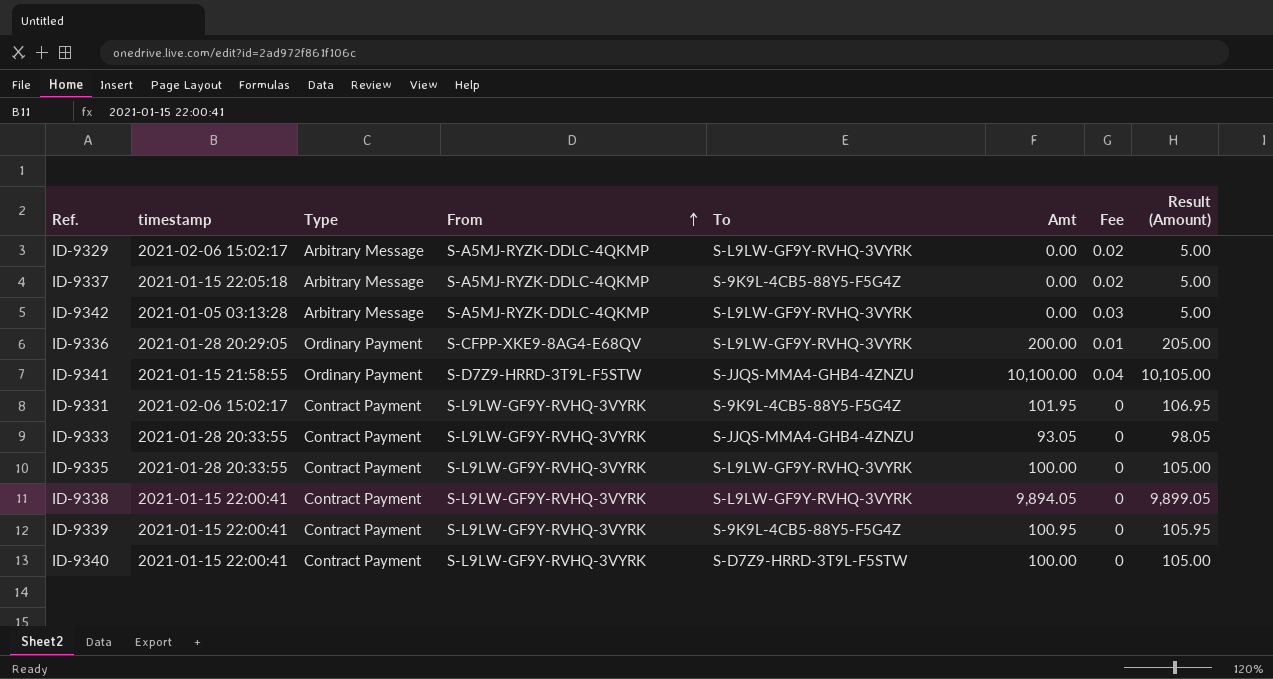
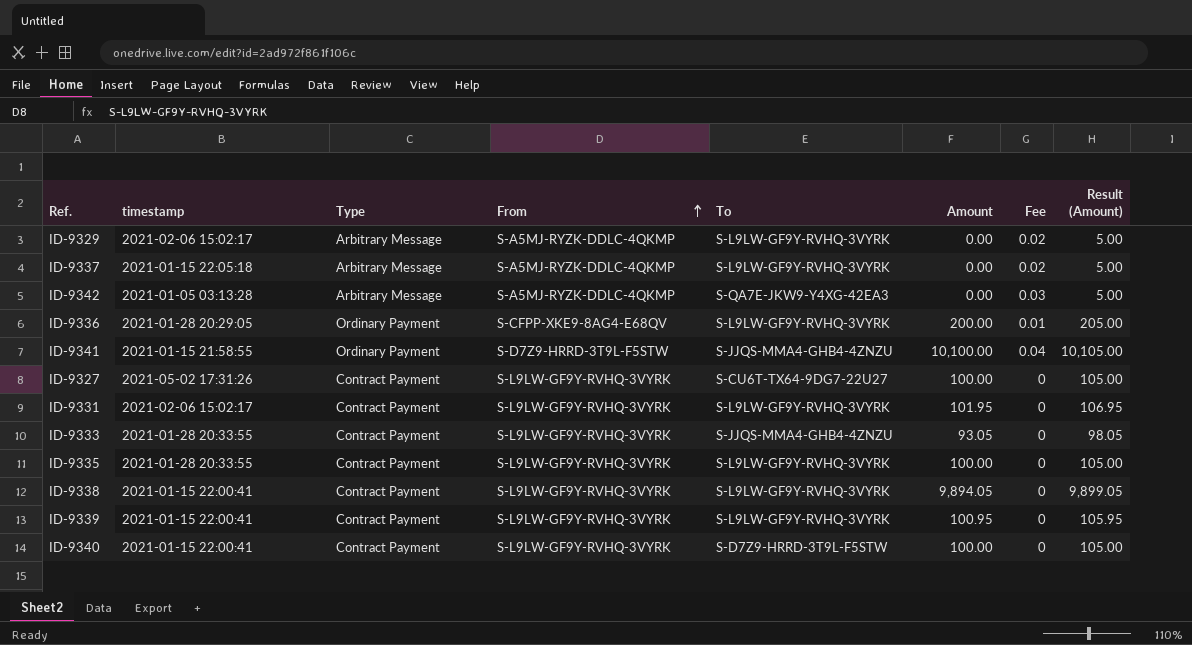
column name: Amt -> Amount
ID-9337 | To: S-9K9L-4CB5-88Y5-F5G4Z -> S-L9LW-GF9Y-RVHQ-3VYRK
ID-9342 | To: S-L9LW-GF9Y-RVHQ-3VYRK -> S-QA7E-JKW9-Y4XG-42EA3
row ID-9327: none -> 2021-05-02 17:31:26 | Contract Payment | S-L9LW-GF9Y-RVHQ-3VYRK | S-CU6T-TX64-9DG7-22U27 | 100.00 | 0 | 105.00
ID-9331 | To: S-9K9L-4CB5-88Y5-F5G4Z -> S-L9LW-GF9Y-RVHQ-3VYRK
ID-9339 | To: S-9K9L-4CB5-88Y5-F5G4Z -> S-L9LW-GF9Y-RVHQ-3VYRK

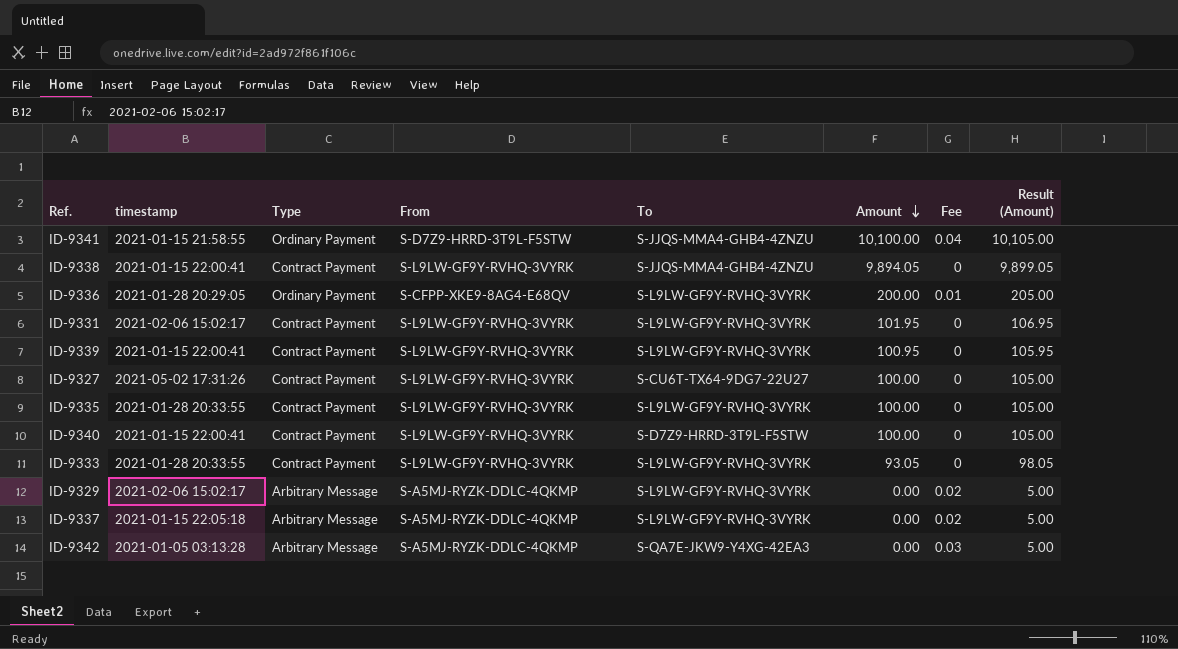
row order: From ascending -> Amount descending
ID-9338 | To: S-L9LW-GF9Y-RVHQ-3VYRK -> S-JJQS-MMA4-GHB4-4ZNZU
ID-9333 | To: S-JJQS-MMA4-GHB4-4ZNZU -> S-L9LW-GF9Y-RVHQ-3VYRK

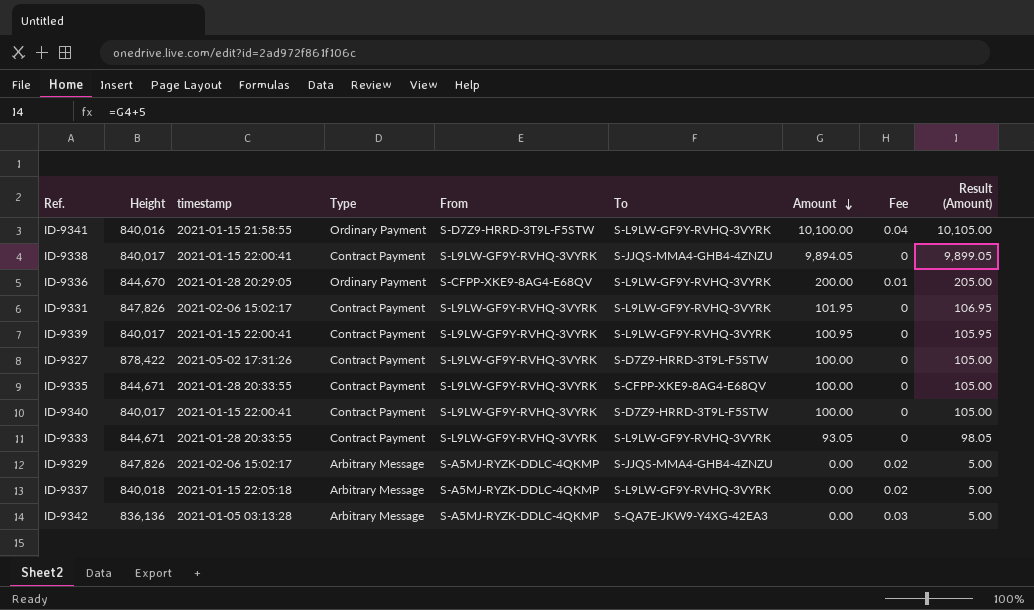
column Height | position: none -> 2
ID-9341 | To: S-JJQS-MMA4-GHB4-4ZNZU -> S-L9LW-GF9Y-RVHQ-3VYRK
ID-9327 | To: S-CU6T-TX64-9DG7-22U27 -> S-D7Z9-HRRD-3T9L-F5STW
ID-9335 | To: S-L9LW-GF9Y-RVHQ-3VYRK -> S-CFPP-XKE9-8AG4-E68QV
ID-9329 | To: S-L9LW-GF9Y-RVHQ-3VYRK -> S-JJQS-MMA4-GHB4-4ZNZU

